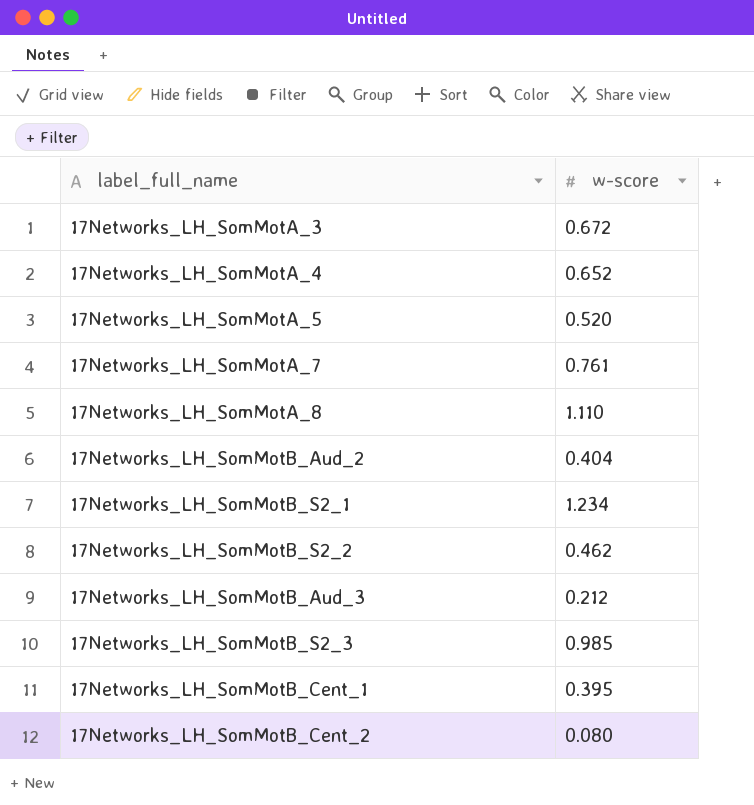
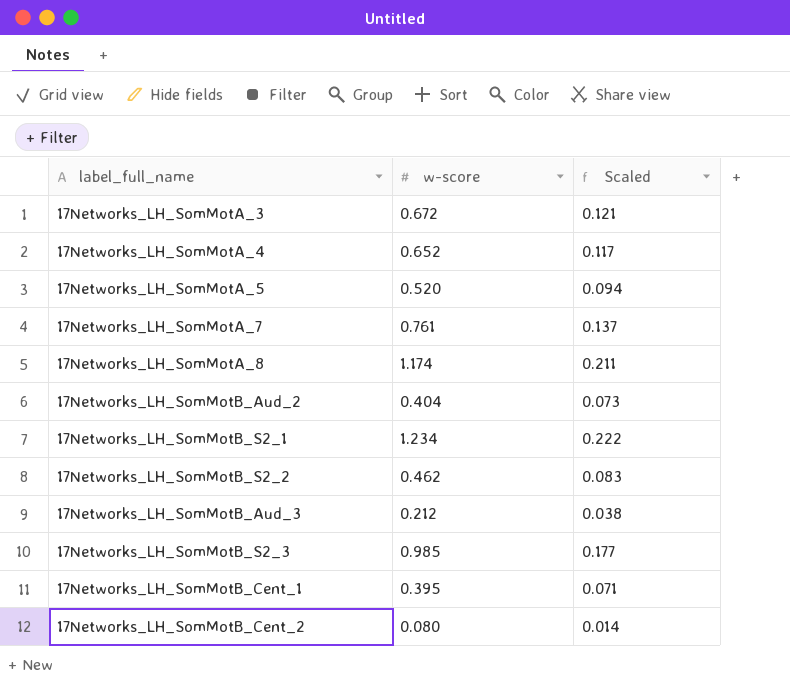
column Scaled | formula: none -> [w-score] * 0.18
17Networks_LH_SomMotA_8 | w-score: 1.110 -> 1.174

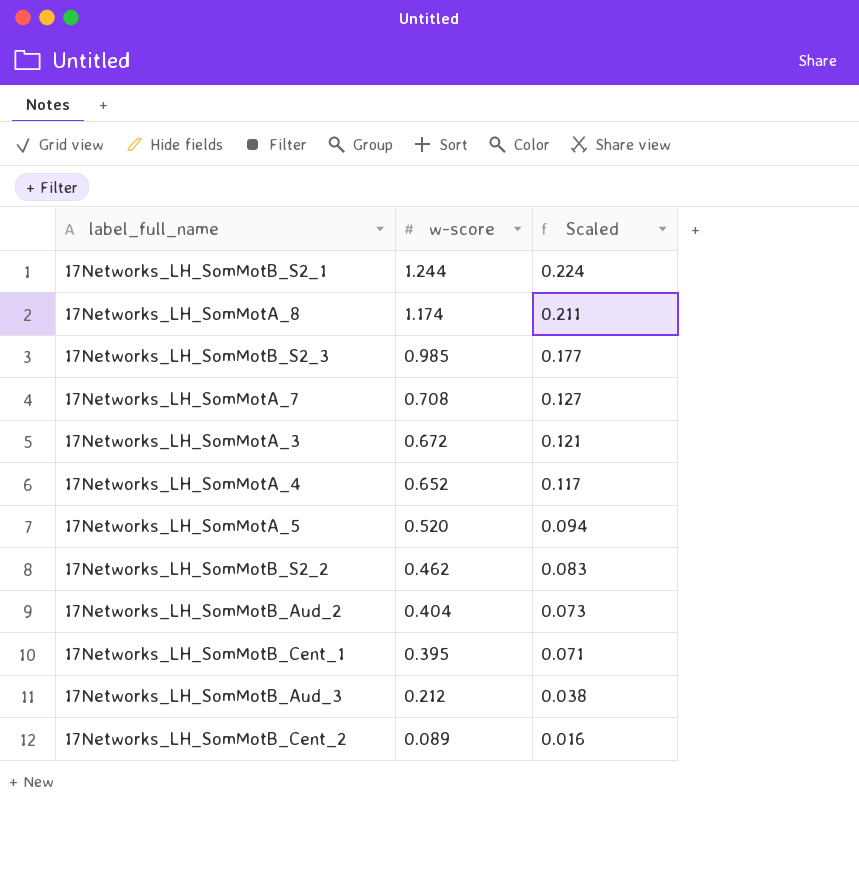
row order: none -> w-score descending
17Networks_LH_SomMotB_S2_1 | w-score: 1.234 -> 1.244
17Networks_LH_SomMotB_S2_1 | Scaled: 0.222 -> 0.224
17Networks_LH_SomMotA_7 | w-score: 0.761 -> 0.708
17Networks_LH_SomMotA_7 | Scaled: 0.137 -> 0.127
17Networks_LH_SomMotB_Cent_2 | w-score: 0.080 -> 0.089
17Networks_LH_SomMotB_Cent_2 | Scaled: 0.014 -> 0.016

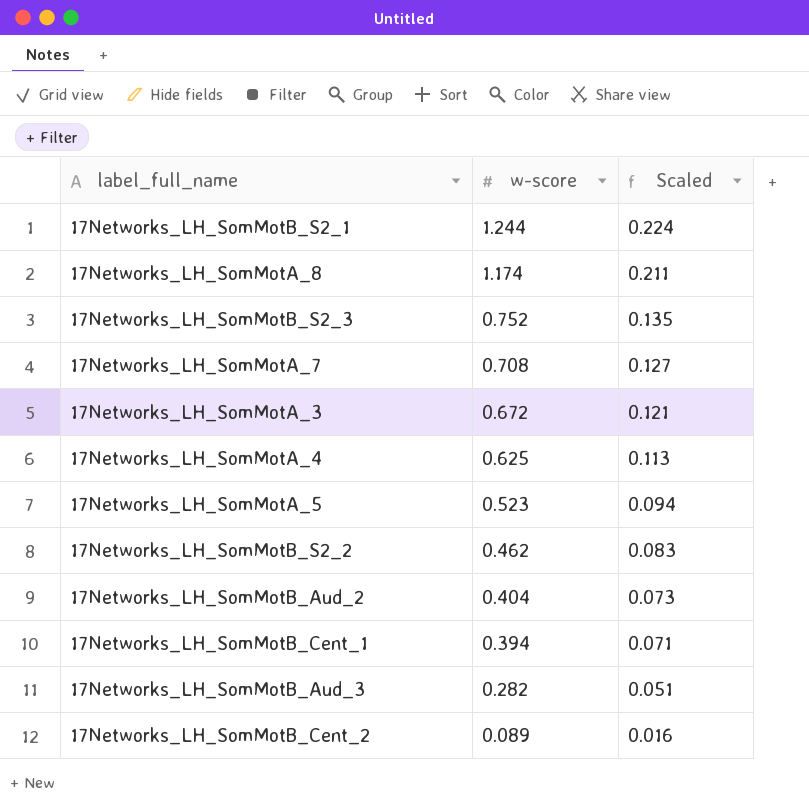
17Networks_LH_SomMotB_S2_3 | w-score: 0.985 -> 0.752
17Networks_LH_SomMotB_S2_3 | Scaled: 0.177 -> 0.135
17Networks_LH_SomMotA_4 | w-score: 0.652 -> 0.625
17Networks_LH_SomMotA_4 | Scaled: 0.117 -> 0.113
17Networks_LH_SomMotA_5 | w-score: 0.520 -> 0.523
17Networks_LH_SomMotB_Cent_1 | w-score: 0.395 -> 0.394
17Networks_LH_SomMotB_Aud_3 | w-score: 0.212 -> 0.282
17Networks_LH_SomMotB_Aud_3 | Scaled: 0.038 -> 0.051

